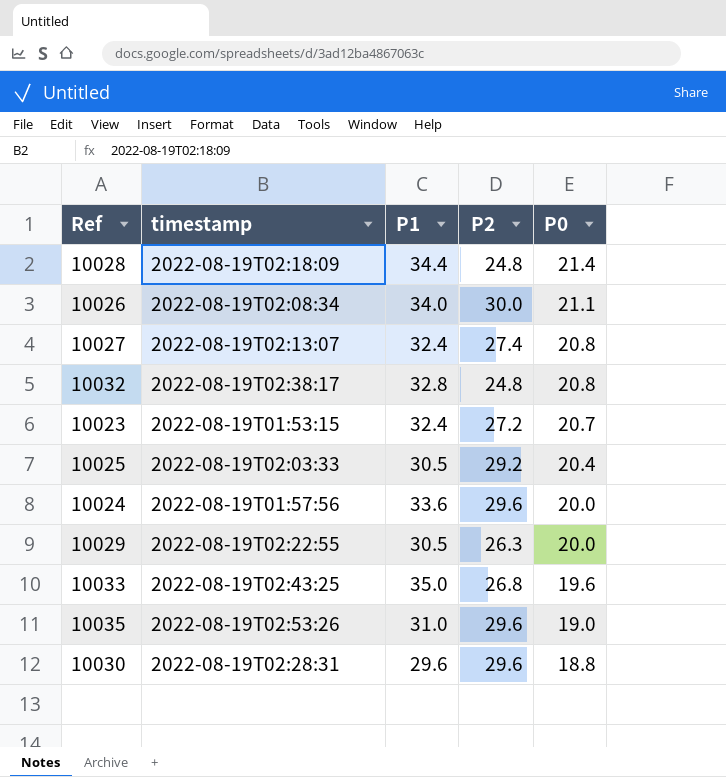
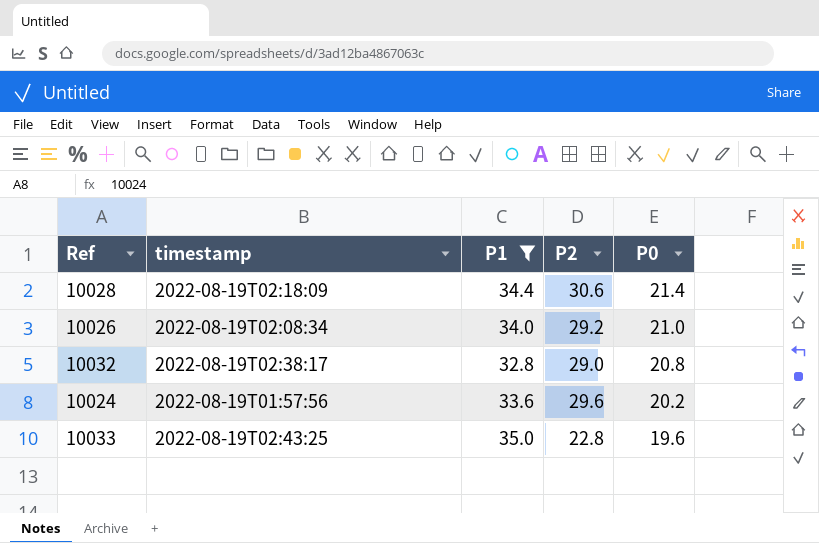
filter: none -> P1 >= 32.8
10028 | P2: 24.8 -> 30.6
10026 | P2: 30.0 -> 29.2
10026 | P0: 21.1 -> 21.0
10032 | P2: 24.8 -> 29.0
10024 | P0: 20.0 -> 20.2
10033 | P2: 26.8 -> 22.8

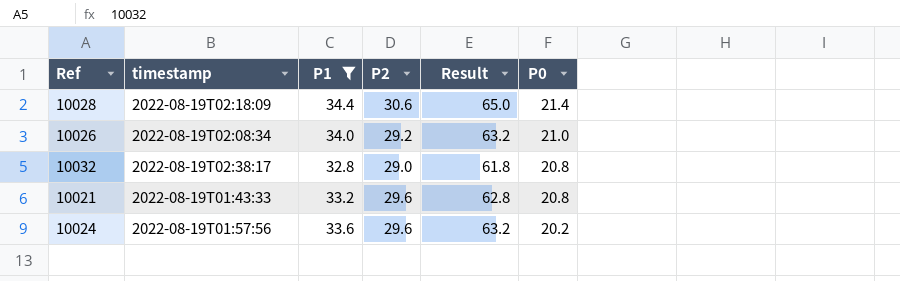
column Result | formula: none -> [P1] + [P2]
row 10033: 2022-08-19T02:43:25 | 35.0 | 22.8 | 19.6 -> none
row 10021: none -> 2022-08-19T01:43:33 | 33.2 | 29.6 | 62.8 | 20.8

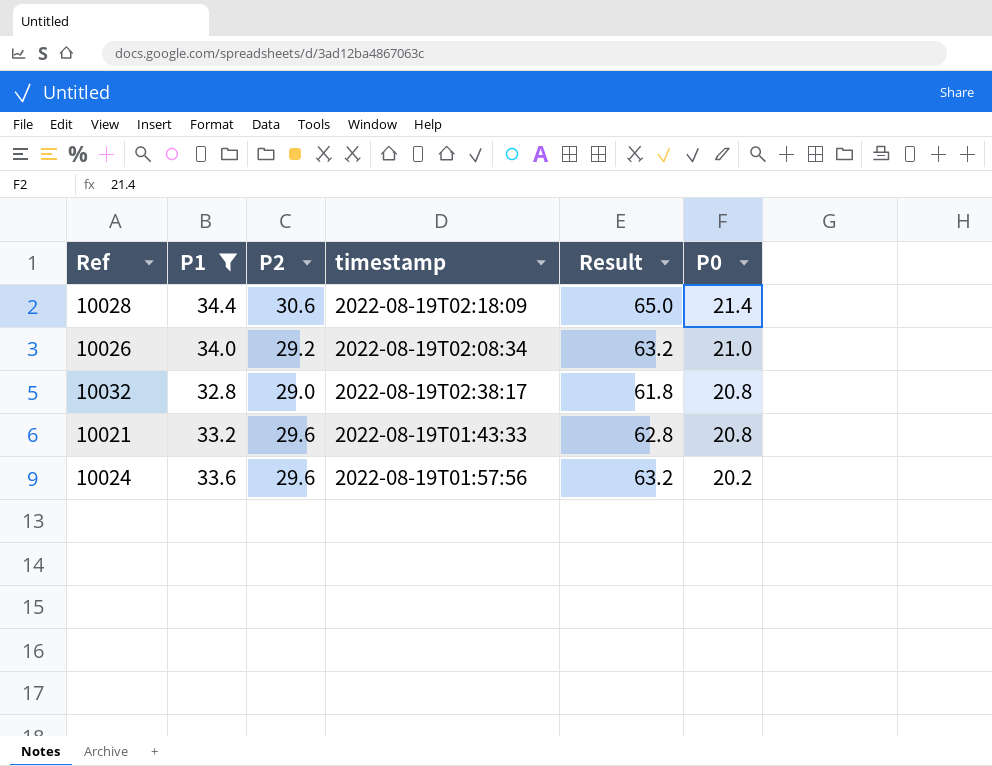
column timestamp | position: 2 -> 4

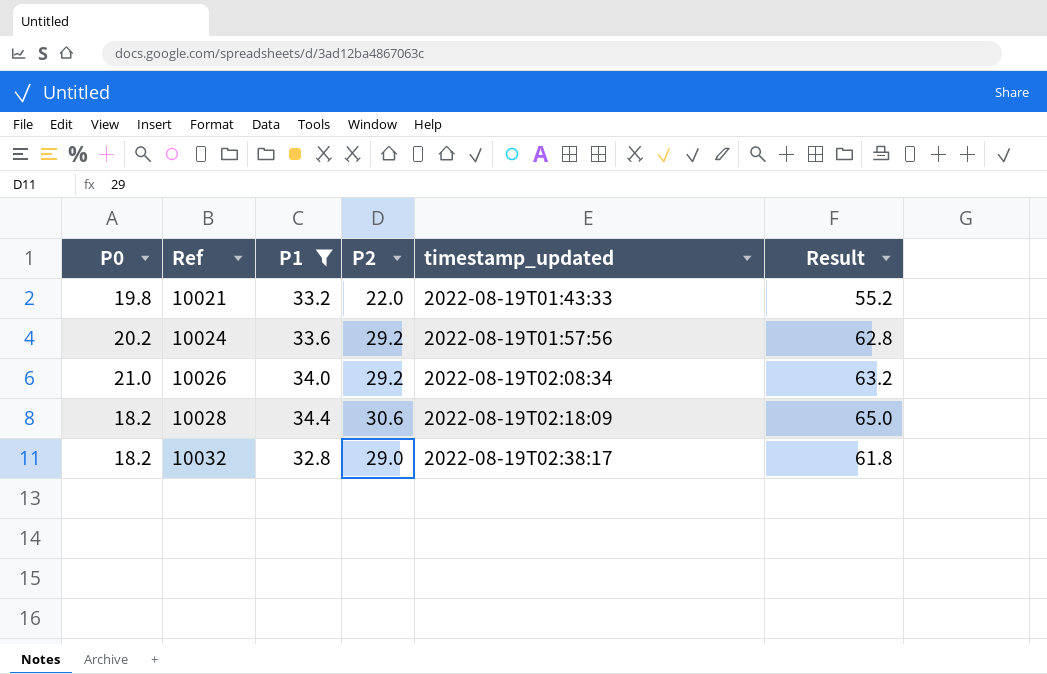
row order: P0 descending -> Ref ascending
column P0 | position: 6 -> 1
column name: timestamp -> timestamp_updated
10021 | P0: 20.8 -> 19.8
10021 | P2: 29.6 -> 22.0
10021 | Result: 62.8 -> 55.2
10024 | P2: 29.6 -> 29.2
10024 | Result: 63.2 -> 62.8
10028 | P0: 21.4 -> 18.2
10032 | P0: 20.8 -> 18.2

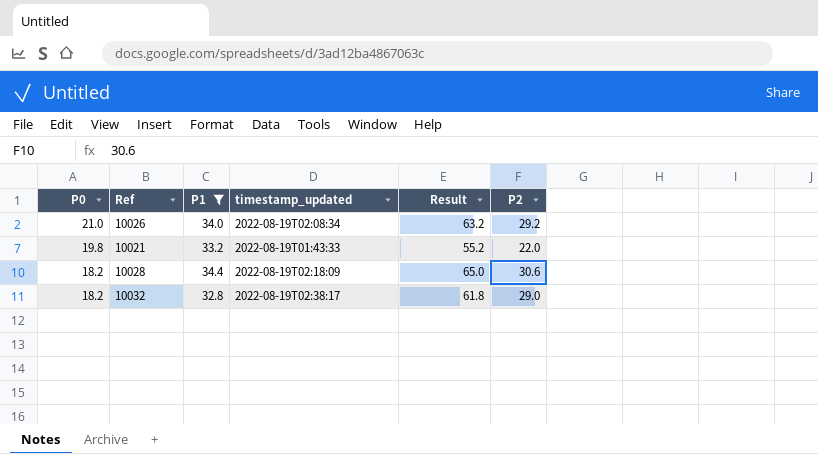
row order: Ref ascending -> P0 descending
column P2 | position: 4 -> 6
row 10024: 20.2 | 33.6 | 29.2 | 2022-08-19T01:57:56 | 62.8 -> none

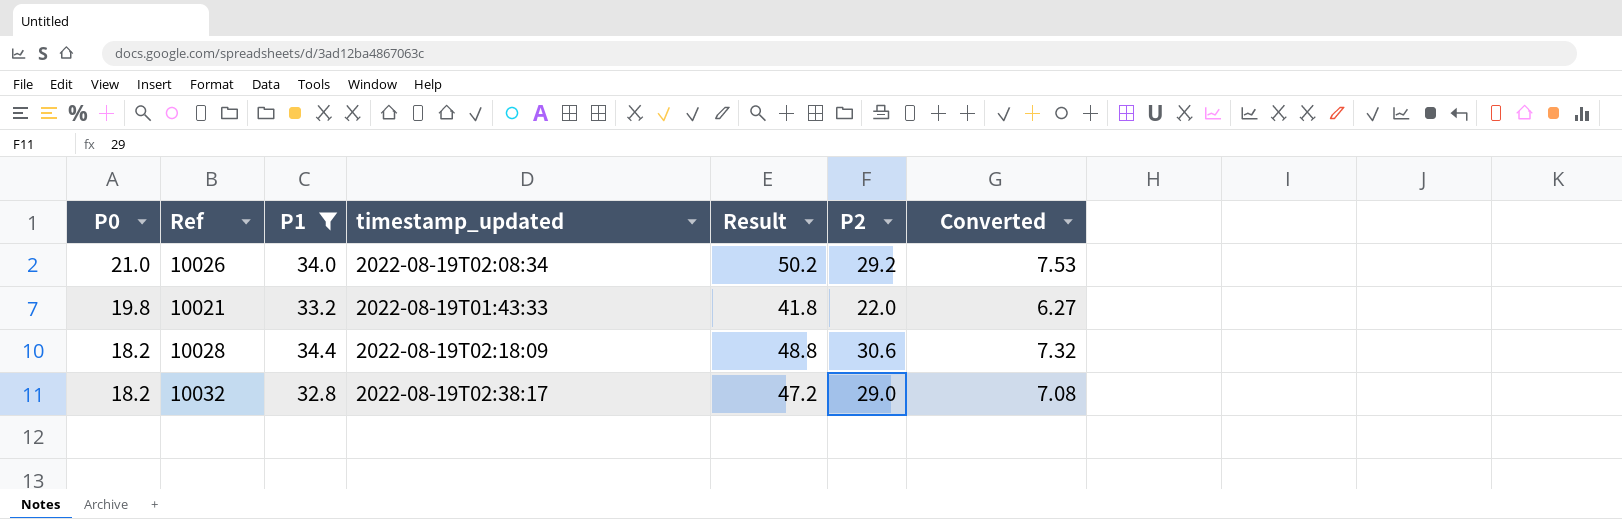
column Result | formula: [P1] + [P2] -> [P0] + [P2]
column Converted | formula: none -> [Result] * 0.15

